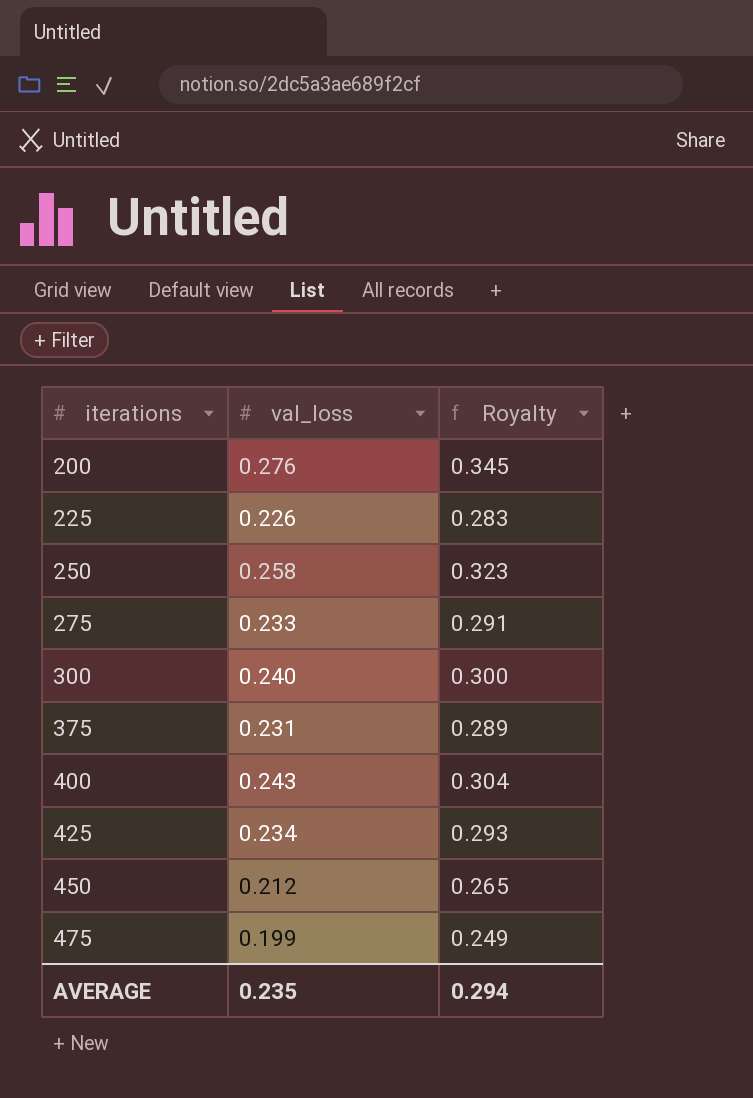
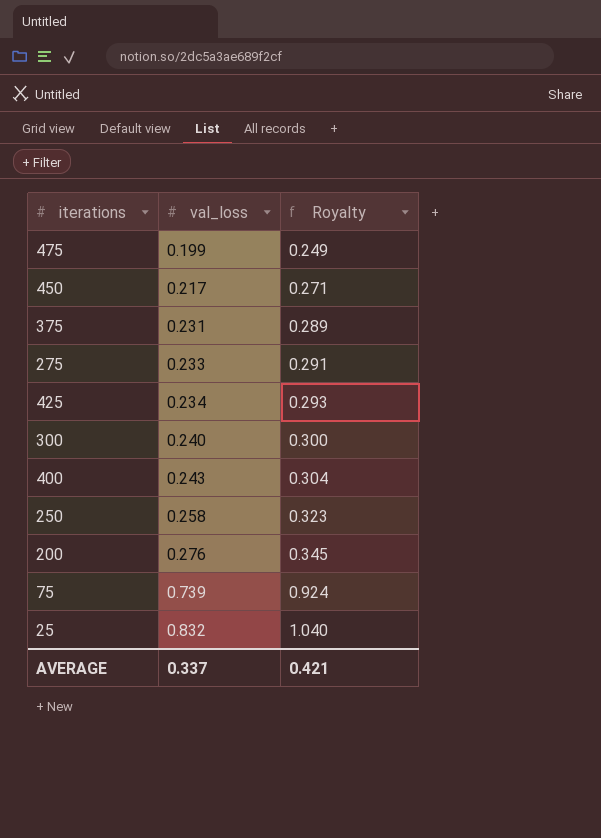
row order: iterations ascending -> val_loss ascending
row 225: 0.226 | 0.283 -> none
450 | val_loss: 0.212 -> 0.217
450 | Royalty: 0.265 -> 0.271
row 75: none -> 0.739 | 0.924
row 25: none -> 0.832 | 1.040
AVERAGE | val_loss: 0.235 -> 0.337
AVERAGE | Royalty: 0.294 -> 0.421

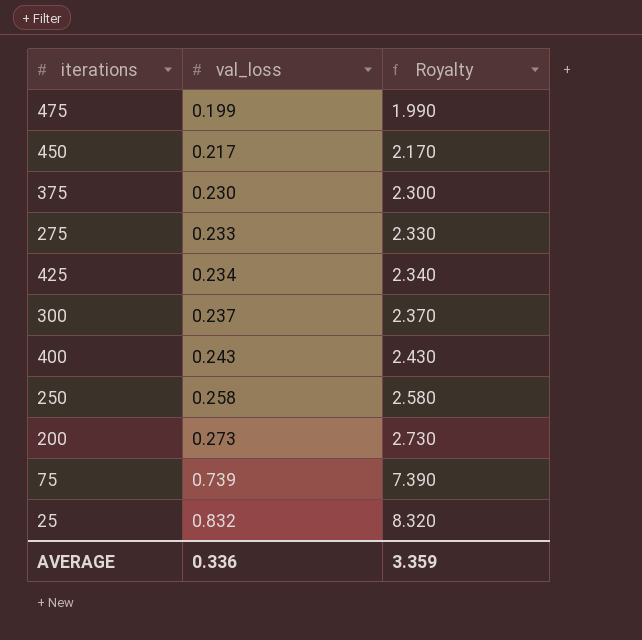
column Royalty | formula: [val_loss] * 1.25 -> [val_loss] * 10
375 | val_loss: 0.231 -> 0.230
300 | val_loss: 0.240 -> 0.237
200 | val_loss: 0.276 -> 0.273
AVERAGE | val_loss: 0.337 -> 0.336
AVERAGE | Royalty: 0.421 -> 3.359

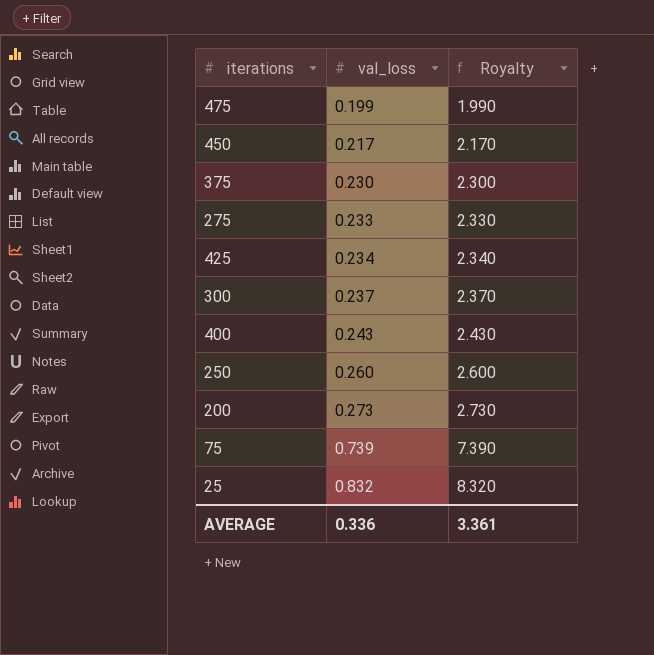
250 | val_loss: 0.258 -> 0.260
250 | Royalty: 2.580 -> 2.600
AVERAGE | Royalty: 3.359 -> 3.361

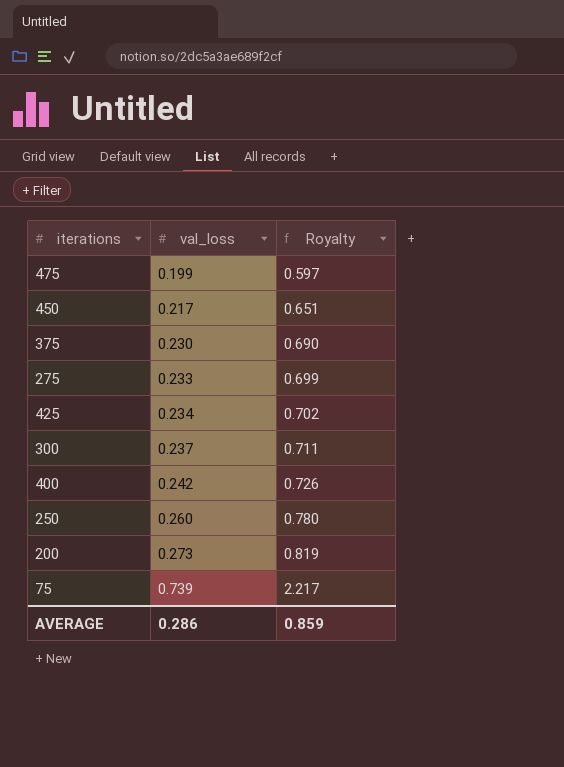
column Royalty | formula: [val_loss] * 10 -> [val_loss] * 3
row 25: 0.832 | 8.320 -> none
400 | val_loss: 0.243 -> 0.242
AVERAGE | val_loss: 0.336 -> 0.286
AVERAGE | Royalty: 3.361 -> 0.859

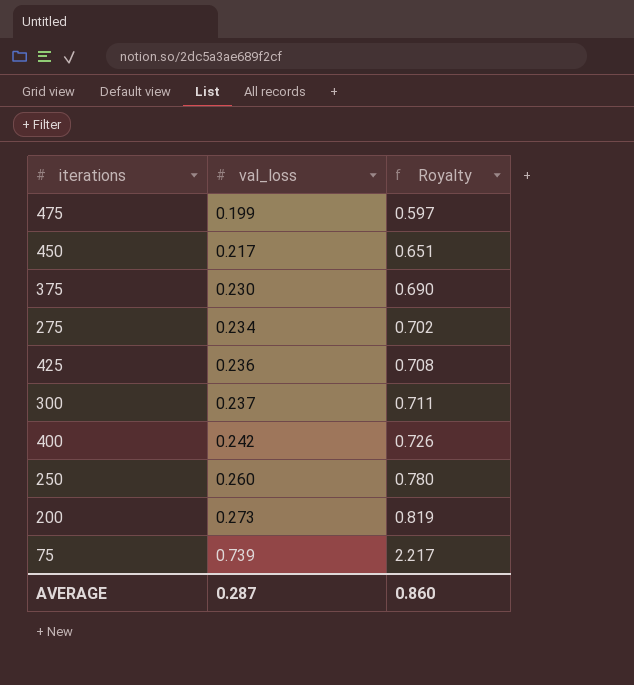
275 | val_loss: 0.233 -> 0.234
275 | Royalty: 0.699 -> 0.702
425 | val_loss: 0.234 -> 0.236
425 | Royalty: 0.702 -> 0.708
AVERAGE | val_loss: 0.286 -> 0.287
AVERAGE | Royalty: 0.859 -> 0.860

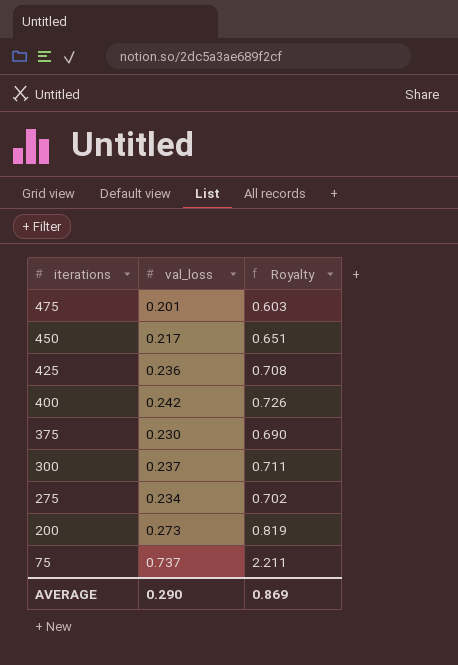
row order: val_loss ascending -> iterations descending
row 250: 0.260 | 0.780 -> none
475 | val_loss: 0.199 -> 0.201
475 | Royalty: 0.597 -> 0.603
75 | val_loss: 0.739 -> 0.737
75 | Royalty: 2.217 -> 2.211
AVERAGE | val_loss: 0.287 -> 0.290
AVERAGE | Royalty: 0.860 -> 0.869

